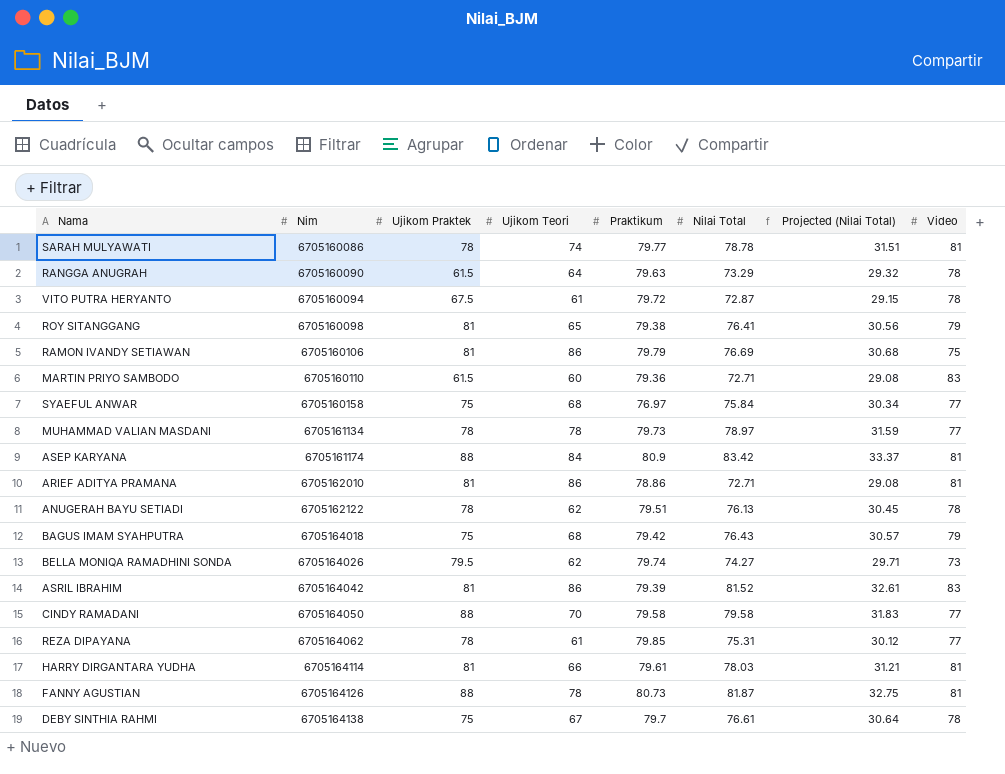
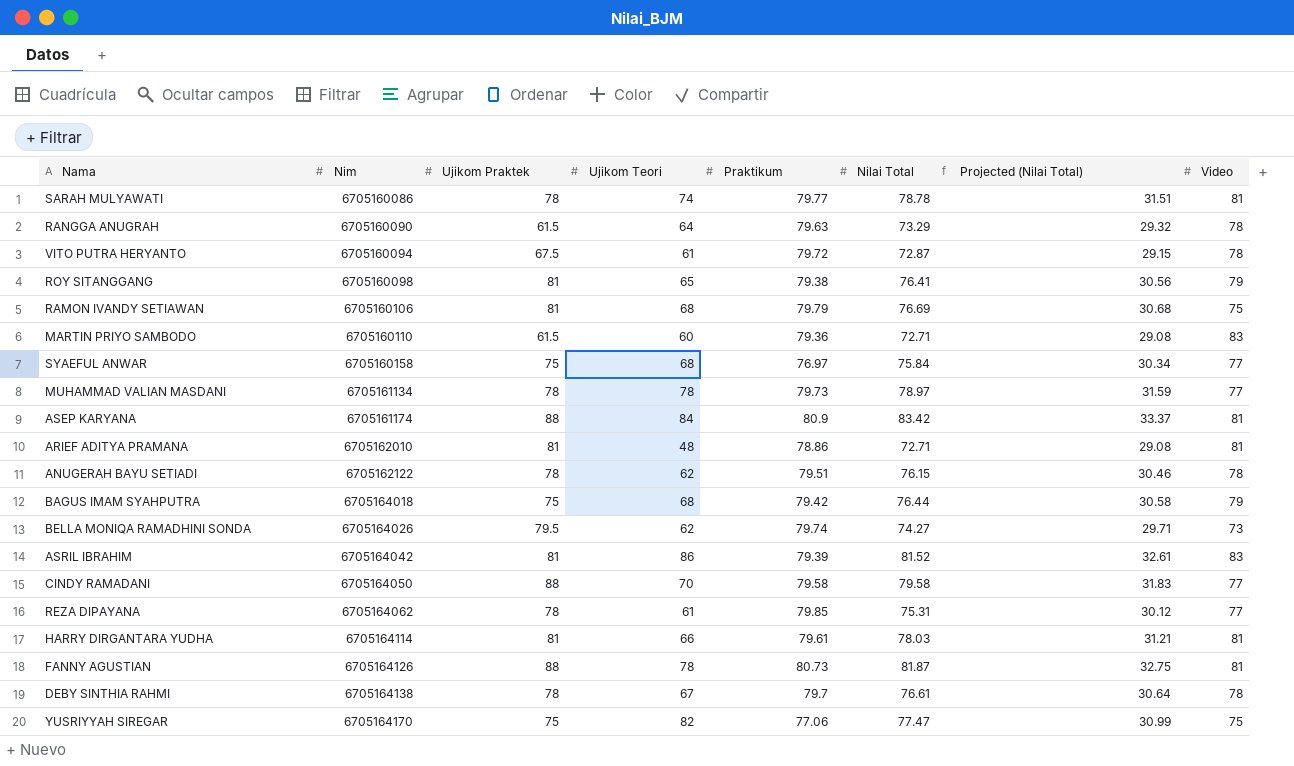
RAMON IVANDY SETIAWAN | Ujikom Teori: 86 -> 68
ARIEF ADITYA PRAMANA | Ujikom Teori: 86 -> 48
ANUGERAH BAYU SETIADI | Nilai Total: 76.13 -> 76.15
ANUGERAH BAYU SETIADI | Projected (Nilai Total): 30.45 -> 30.46
BAGUS IMAM SYAHPUTRA | Nilai Total: 76.43 -> 76.44
BAGUS IMAM SYAHPUTRA | Projected (Nilai Total): 30.57 -> 30.58
DEBY SINTHIA RAHMI | Ujikom Praktek: 75 -> 78
row YUSRIYYAH SIREGAR: none -> 6705164170 | 75 | 82 | 77.06 | 77.47 | 30.99 | 75

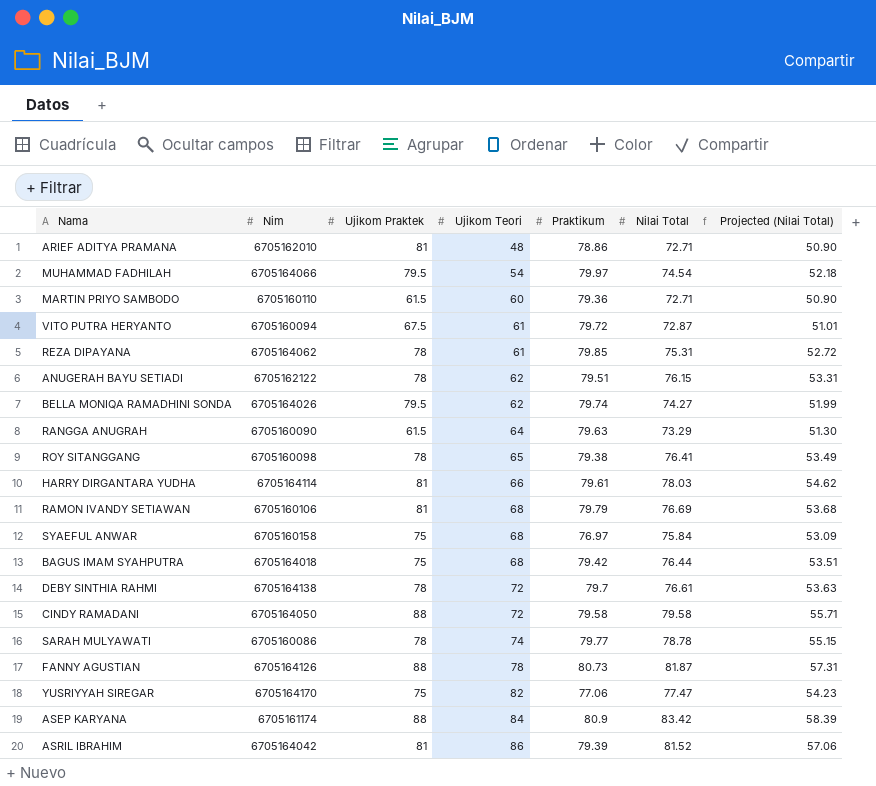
row order: Nim ascending -> Ujikom Teori ascending
column Video | position: 8 -> none
column Projected (Nilai Total) | formula: [Nilai Total] * 0.4 -> [Nilai Total] * 0.7
row MUHAMMAD VALIAN MASDANI: 6705161134 | 78 | 78 | 79.73 | 78.97 | 31.59 | 77 -> none
row MUHAMMAD FADHILAH: none -> 6705164066 | 79.5 | 54 | 79.97 | 74.54 | 52.18
ROY SITANGGANG | Ujikom Praktek: 81 -> 78
DEBY SINTHIA RAHMI | Ujikom Teori: 67 -> 72
CINDY RAMADANI | Ujikom Teori: 70 -> 72

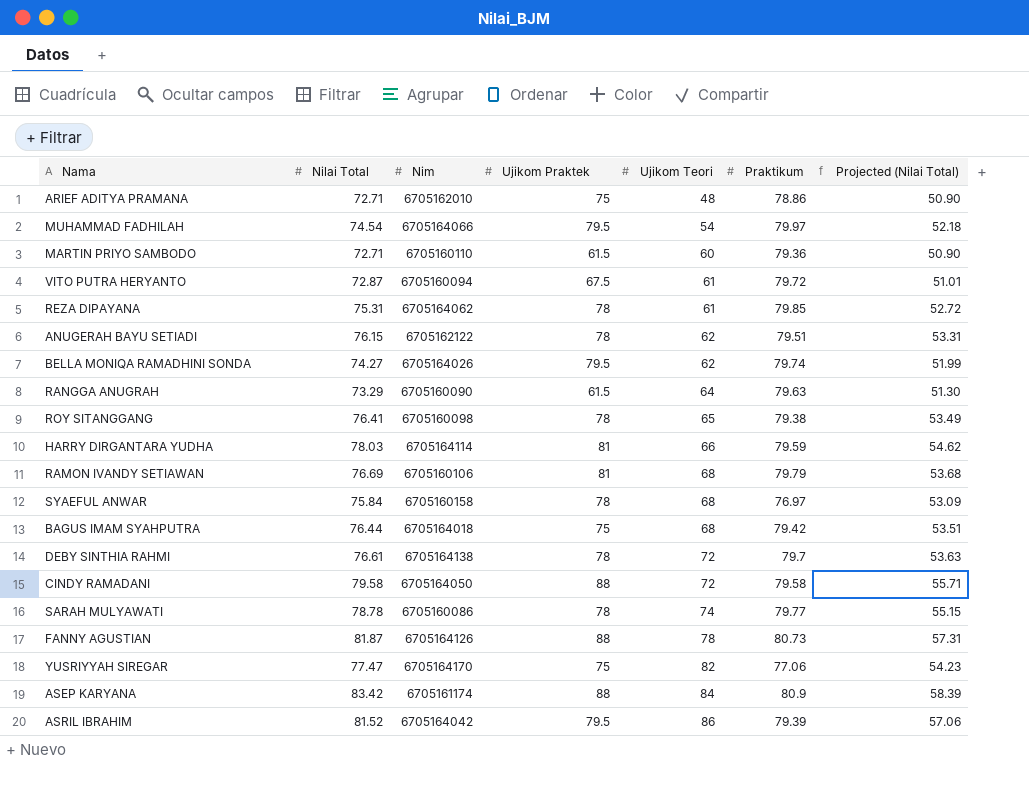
column Nilai Total | position: 6 -> 2
ARIEF ADITYA PRAMANA | Ujikom Praktek: 81 -> 75
HARRY DIRGANTARA YUDHA | Praktikum: 79.61 -> 79.59
SYAEFUL ANWAR | Ujikom Praktek: 75 -> 78
ASRIL IBRAHIM | Ujikom Praktek: 81 -> 79.5

